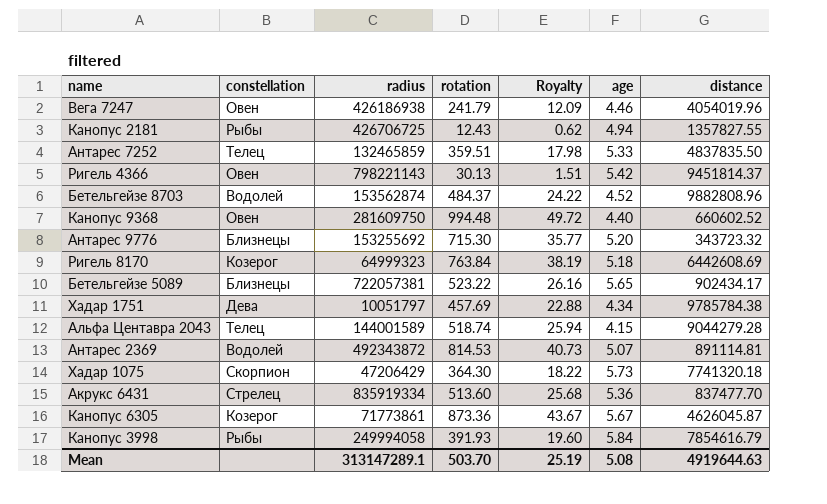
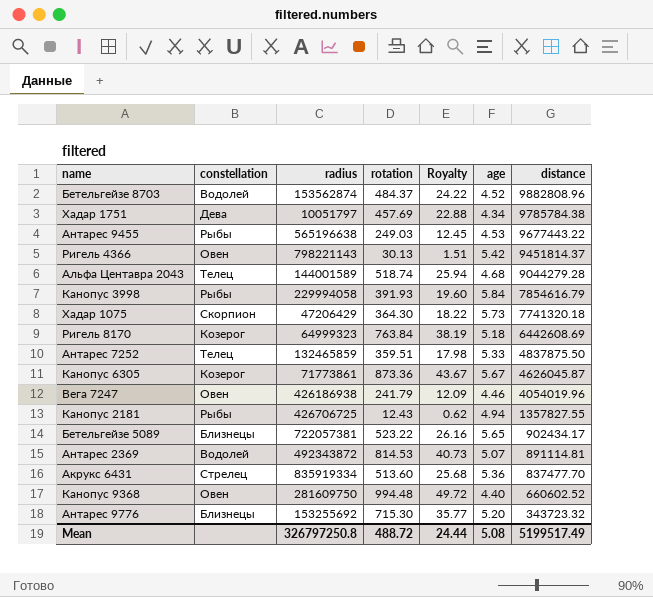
row order: none -> distance descending
row Антарес 9455: none -> Рыбы | 565196638 | 249.03 | 12.45 | 4.53 | 9677443.22
Альфа Центавра 2043 | age: 4.15 -> 4.68
Канопус 3998 | radius: 249994058 -> 229994058
Антарес 7252 | distance: 4837835.50 -> 4837875.50
Mean | radius: 313147289.1 -> 326797250.8
Mean | rotation: 503.70 -> 488.72
Mean | Royalty: 25.19 -> 24.44
Mean | distance: 4919644.63 -> 5199517.49

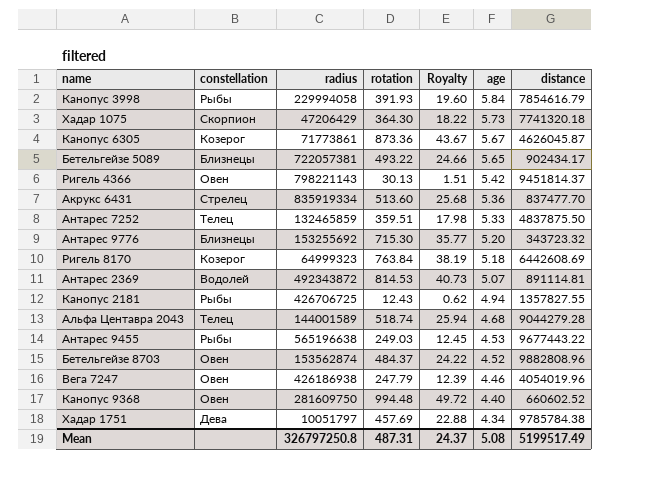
row order: distance descending -> age descending
Бетельгейзе 5089 | rotation: 523.22 -> 493.22
Бетельгейзе 5089 | Royalty: 26.16 -> 24.66
Бетельгейзе 8703 | constellation: Водолей -> Овен
Вега 7247 | rotation: 241.79 -> 247.79
Вега 7247 | Royalty: 12.09 -> 12.39
Mean | rotation: 488.72 -> 487.31
Mean | Royalty: 24.44 -> 24.37

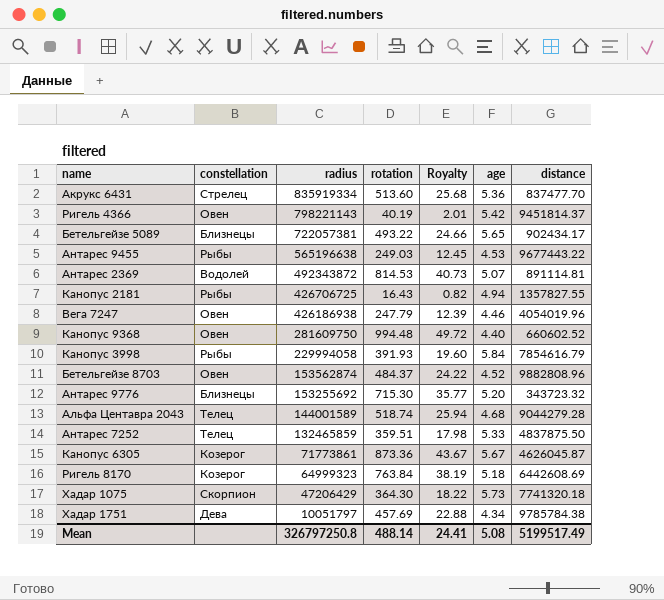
row order: age descending -> radius descending
Ригель 4366 | rotation: 30.13 -> 40.19
Ригель 4366 | Royalty: 1.51 -> 2.01
Канопус 2181 | rotation: 12.43 -> 16.43
Канопус 2181 | Royalty: 0.62 -> 0.82
Mean | rotation: 487.31 -> 488.14
Mean | Royalty: 24.37 -> 24.41

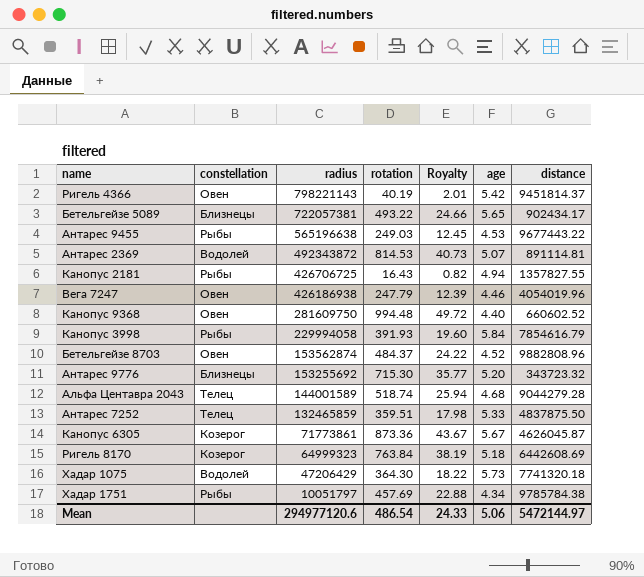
row Акрукс 6431: Стрелец | 835919334 | 513.60 | 25.68 | 5.36 | 837477.70 -> none
Хадар 1075 | constellation: Скорпион -> Водолей
Хадар 1751 | constellation: Дева -> Рыбы
Mean | radius: 326797250.8 -> 294977120.6
Mean | rotation: 488.14 -> 486.54
Mean | Royalty: 24.41 -> 24.33
Mean | age: 5.08 -> 5.06
Mean | distance: 5199517.49 -> 5472144.97

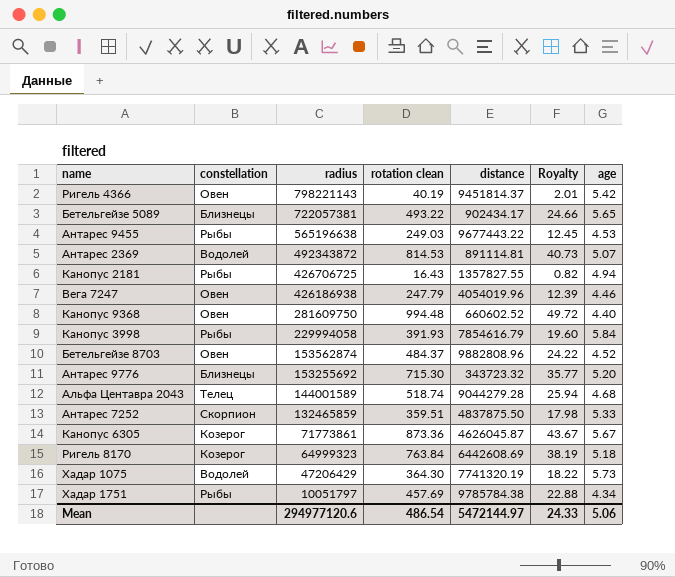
column name: rotation -> rotation clean
column distance | position: 7 -> 5
Антарес 7252 | constellation: Телец -> Скорпион
Хадар 1075 | distance: 7741320.18 -> 7741320.19

